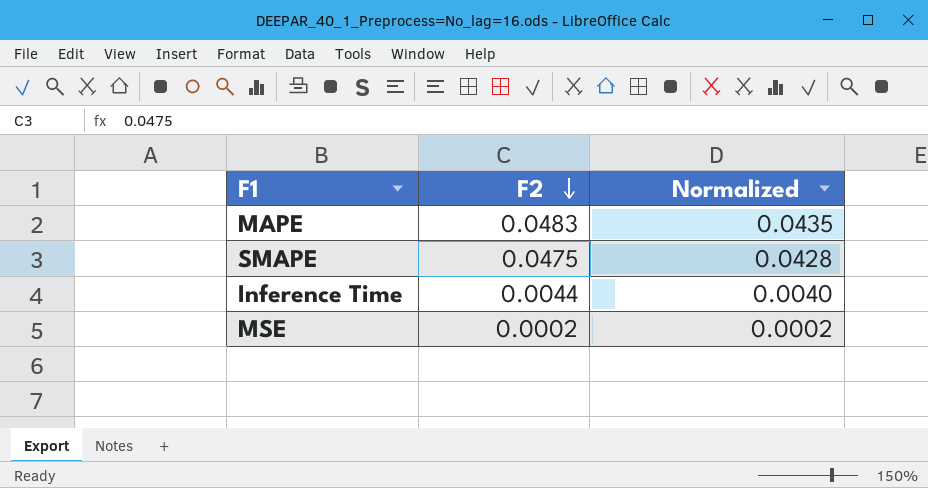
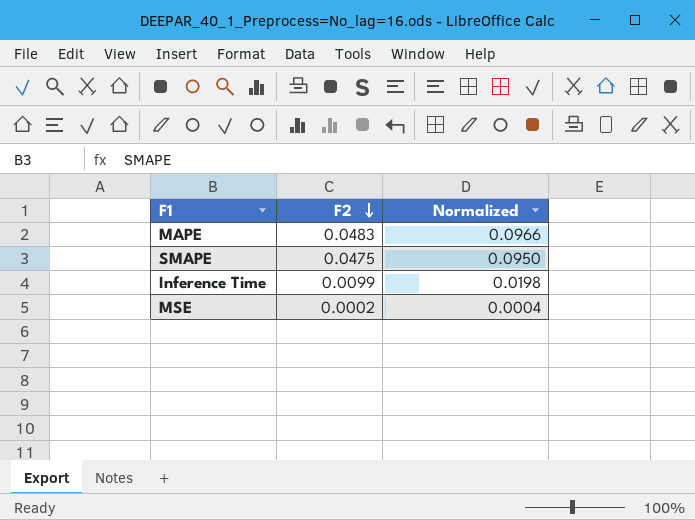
column Normalized | formula: [F2] * 0.9 -> [F2] * 2
Inference Time | F2: 0.0044 -> 0.0099

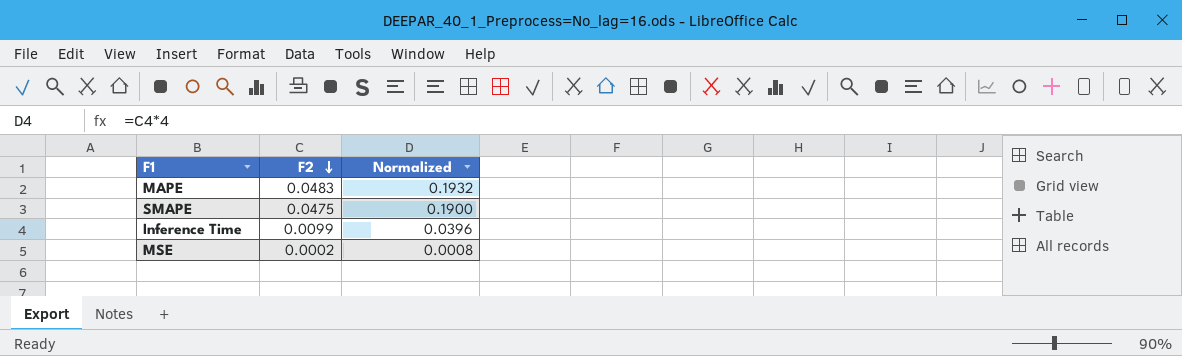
column Normalized | formula: [F2] * 2 -> [F2] * 4

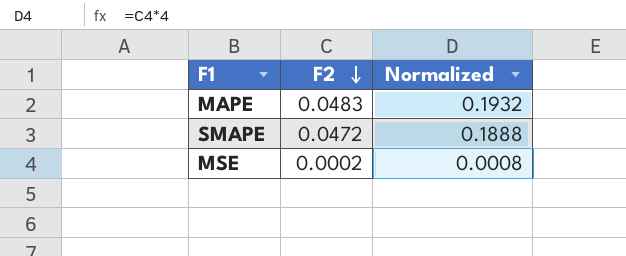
row Inference Time: 0.0099 | 0.0396 -> none
SMAPE | F2: 0.0475 -> 0.0472
SMAPE | Normalized: 0.1900 -> 0.1888

